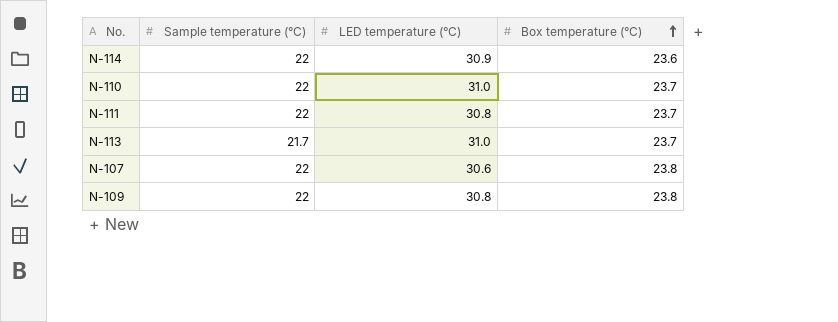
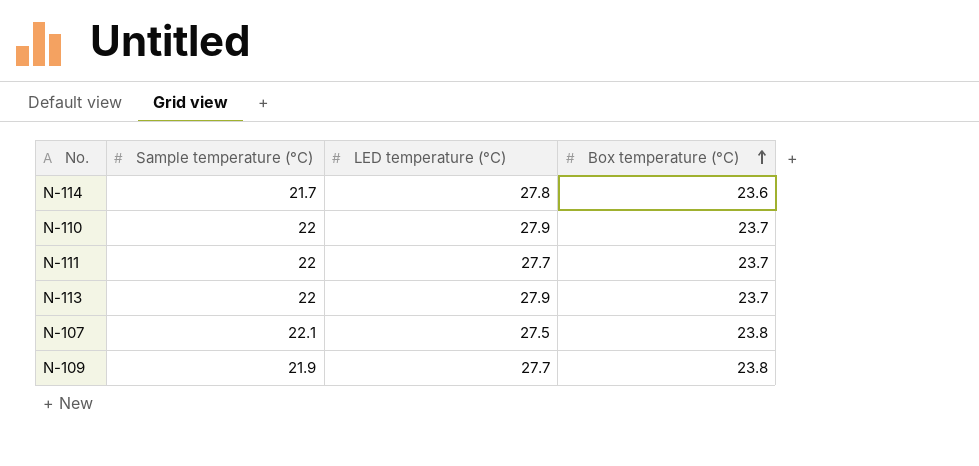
N-114 | Sample temperature (°C): 22 -> 21.7
N-114 | LED temperature (°C): 30.9 -> 27.8
N-110 | LED temperature (°C): 31.0 -> 27.9
N-111 | LED temperature (°C): 30.8 -> 27.7
N-113 | Sample temperature (°C): 21.7 -> 22
N-113 | LED temperature (°C): 31.0 -> 27.9
N-107 | Sample temperature (°C): 22 -> 22.1
N-107 | LED temperature (°C): 30.6 -> 27.5
N-109 | Sample temperature (°C): 22 -> 21.9
N-109 | LED temperature (°C): 30.8 -> 27.7

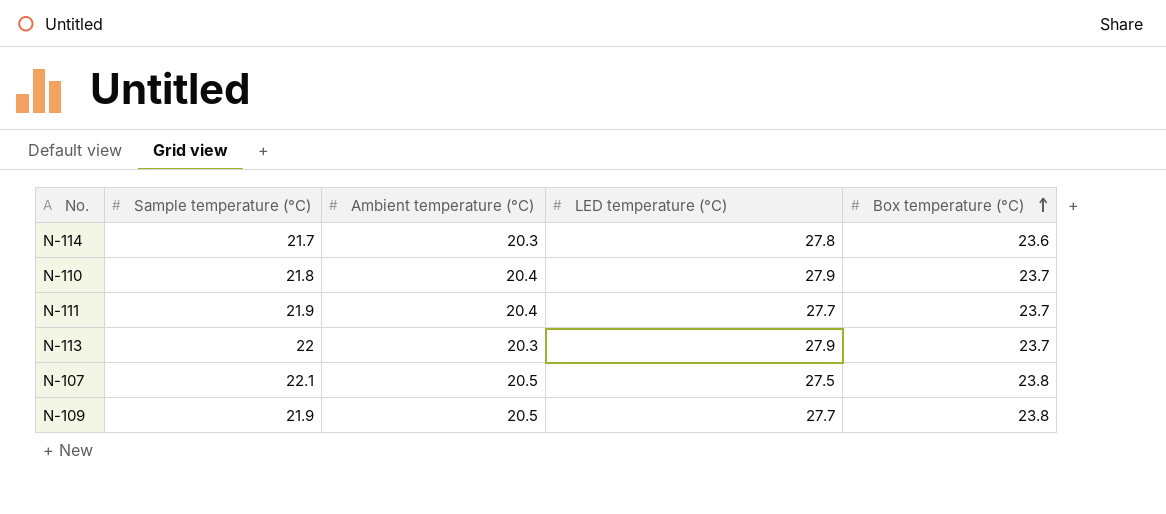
column Ambient temperature (°C) | position: none -> 3
N-110 | Sample temperature (°C): 22 -> 21.8
N-111 | Sample temperature (°C): 22 -> 21.9

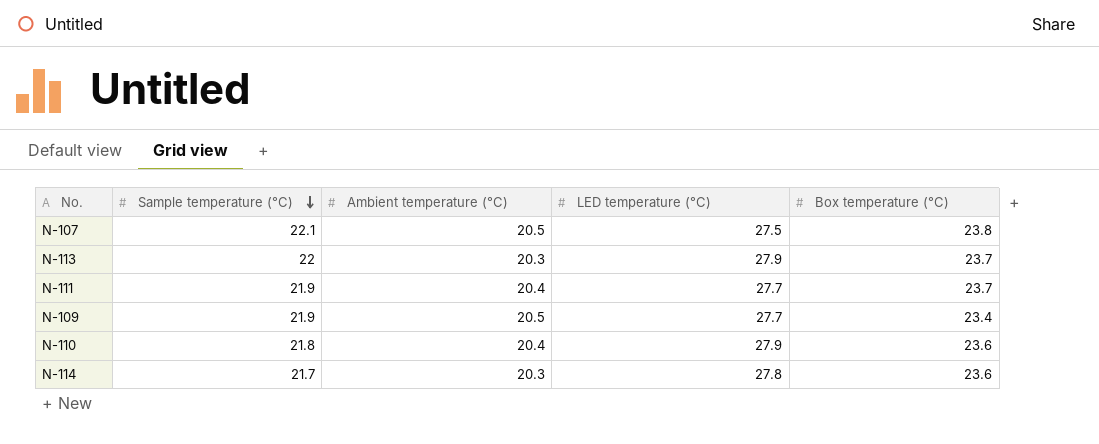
row order: Box temperature (°C) ascending -> Sample temperature (°C) descending
N-109 | Box temperature (°C): 23.8 -> 23.4
N-110 | Box temperature (°C): 23.7 -> 23.6

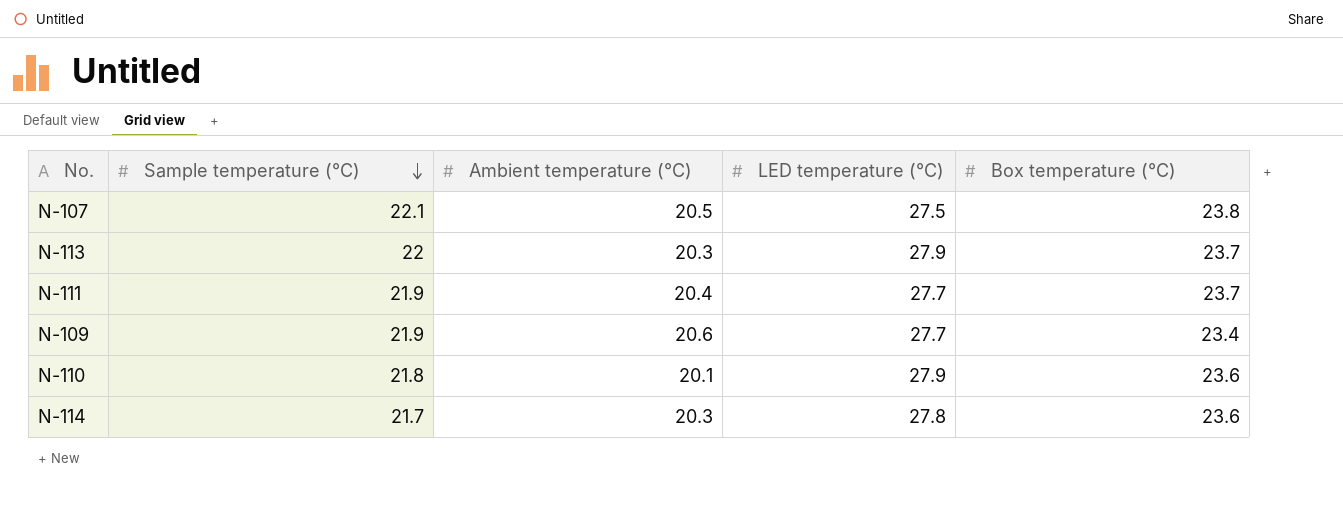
N-109 | Ambient temperature (°C): 20.5 -> 20.6
N-110 | Ambient temperature (°C): 20.4 -> 20.1

